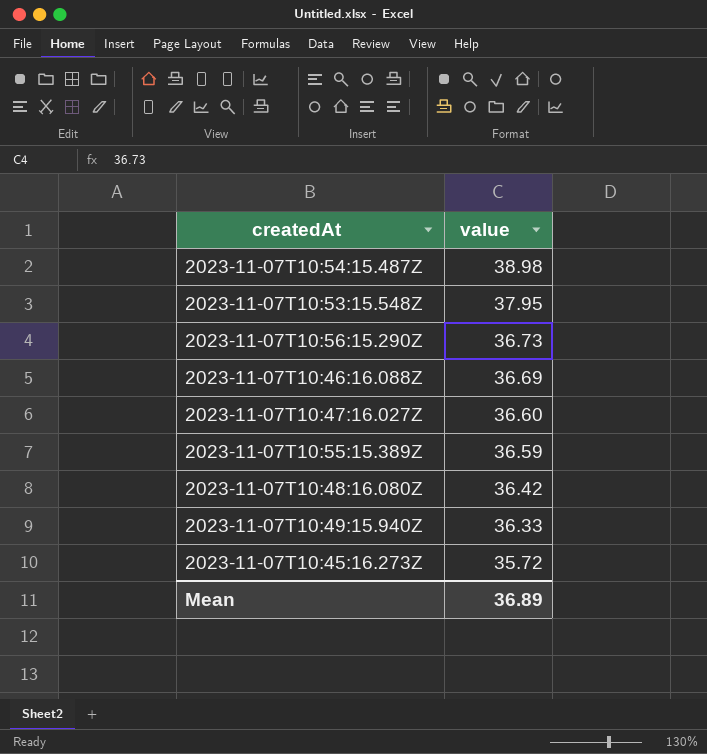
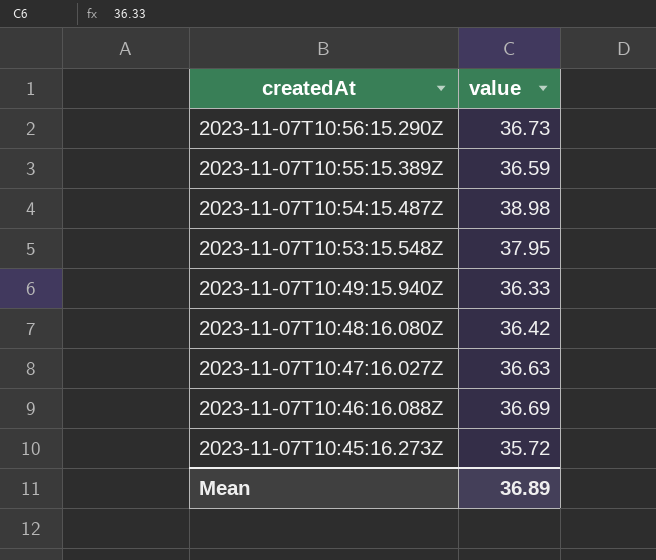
row order: value descending -> createdAt descending
2023-11-07T10:47:16.027Z | value: 36.60 -> 36.63

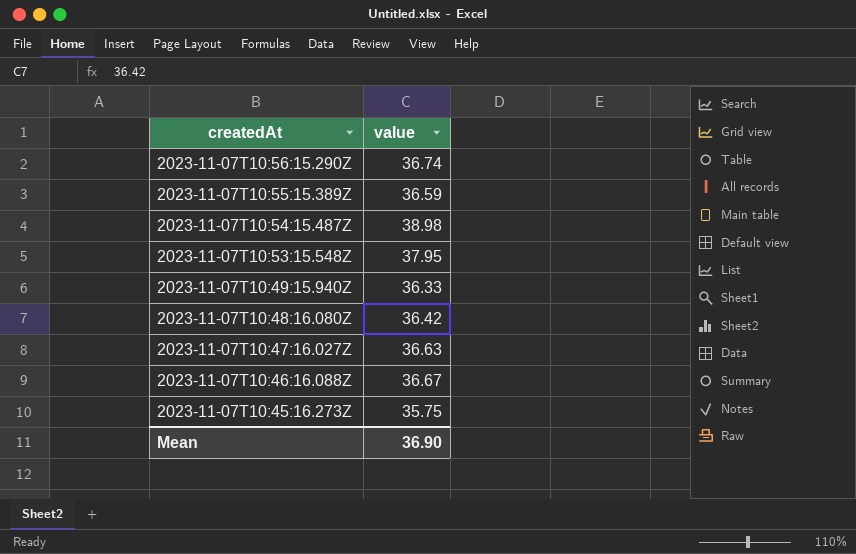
2023-11-07T10:56:15.290Z | value: 36.73 -> 36.74
2023-11-07T10:46:16.088Z | value: 36.69 -> 36.67
2023-11-07T10:45:16.273Z | value: 35.72 -> 35.75
Mean | value: 36.89 -> 36.90

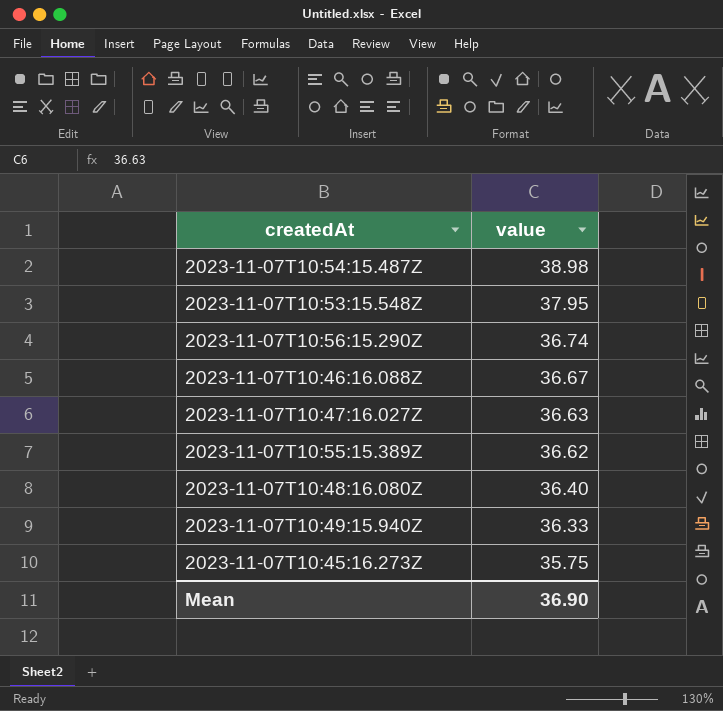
row order: createdAt descending -> value descending
2023-11-07T10:55:15.389Z | value: 36.59 -> 36.62
2023-11-07T10:48:16.080Z | value: 36.42 -> 36.40

